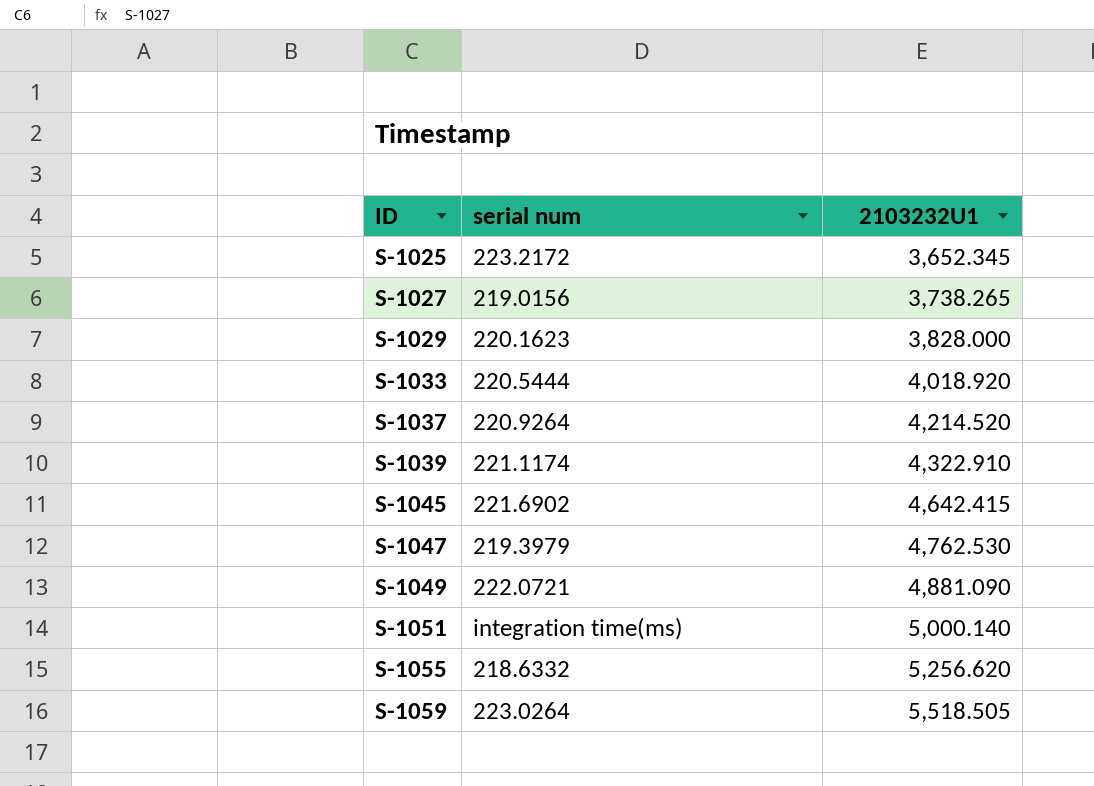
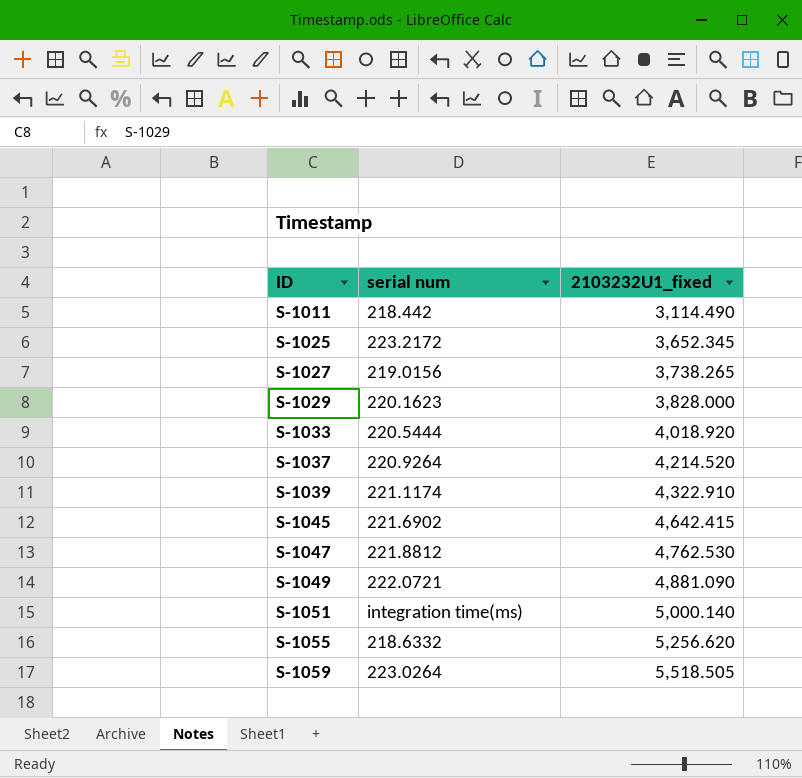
column name: 2103232U1 -> 2103232U1_fixed
row S-1011: none -> 218.442 | 3,114.490
S-1047 | serial num: 219.3979 -> 221.8812

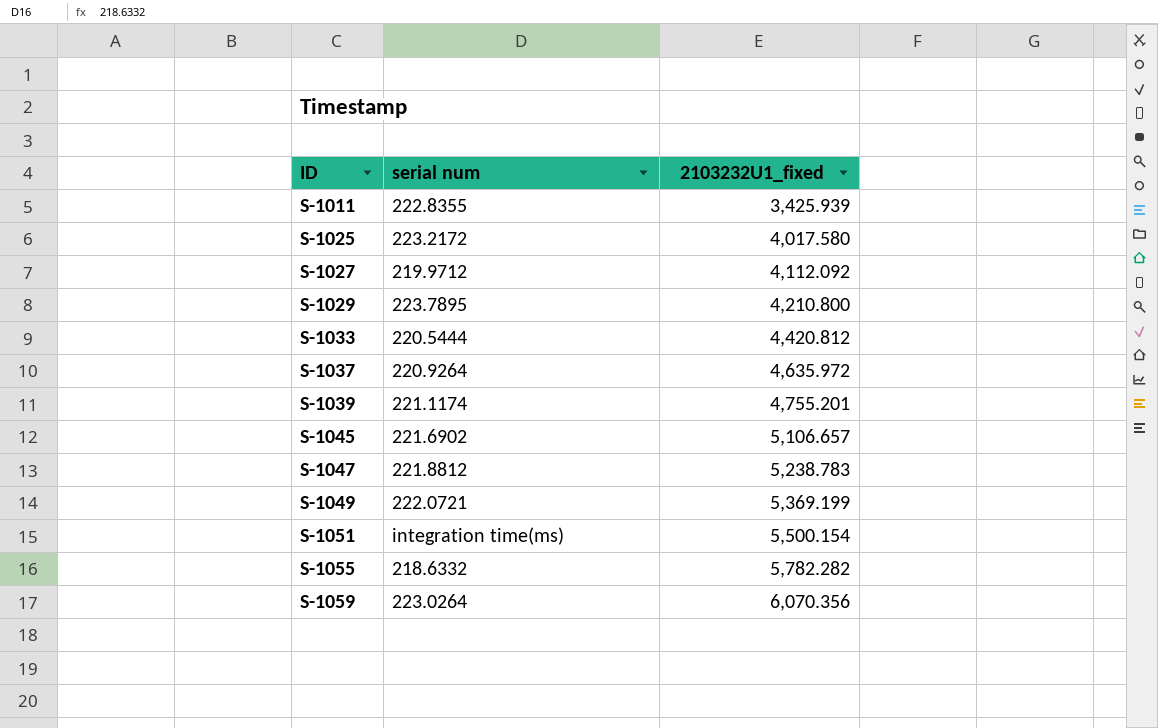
S-1011 | serial num: 218.442 -> 222.8355
S-1011 | 2103232U1_fixed: 3,114.490 -> 3,425.939
S-1025 | 2103232U1_fixed: 3,652.345 -> 4,017.580
S-1027 | serial num: 219.0156 -> 219.9712
S-1027 | 2103232U1_fixed: 3,738.265 -> 4,112.092
S-1029 | serial num: 220.1623 -> 223.7895
S-1029 | 2103232U1_fixed: 3,828.000 -> 4,210.800
S-1033 | 2103232U1_fixed: 4,018.920 -> 4,420.812
S-1037 | 2103232U1_fixed: 4,214.520 -> 4,635.972
S-1039 | 2103232U1_fixed: 4,322.910 -> 4,755.201
S-1045 | 2103232U1_fixed: 4,642.415 -> 5,106.657
S-1047 | 2103232U1_fixed: 4,762.530 -> 5,238.783
S-1049 | 2103232U1_fixed: 4,881.090 -> 5,369.199
S-1051 | 2103232U1_fixed: 5,000.140 -> 5,500.154
S-1055 | 2103232U1_fixed: 5,256.620 -> 5,782.282
S-1059 | 2103232U1_fixed: 5,518.505 -> 6,070.356

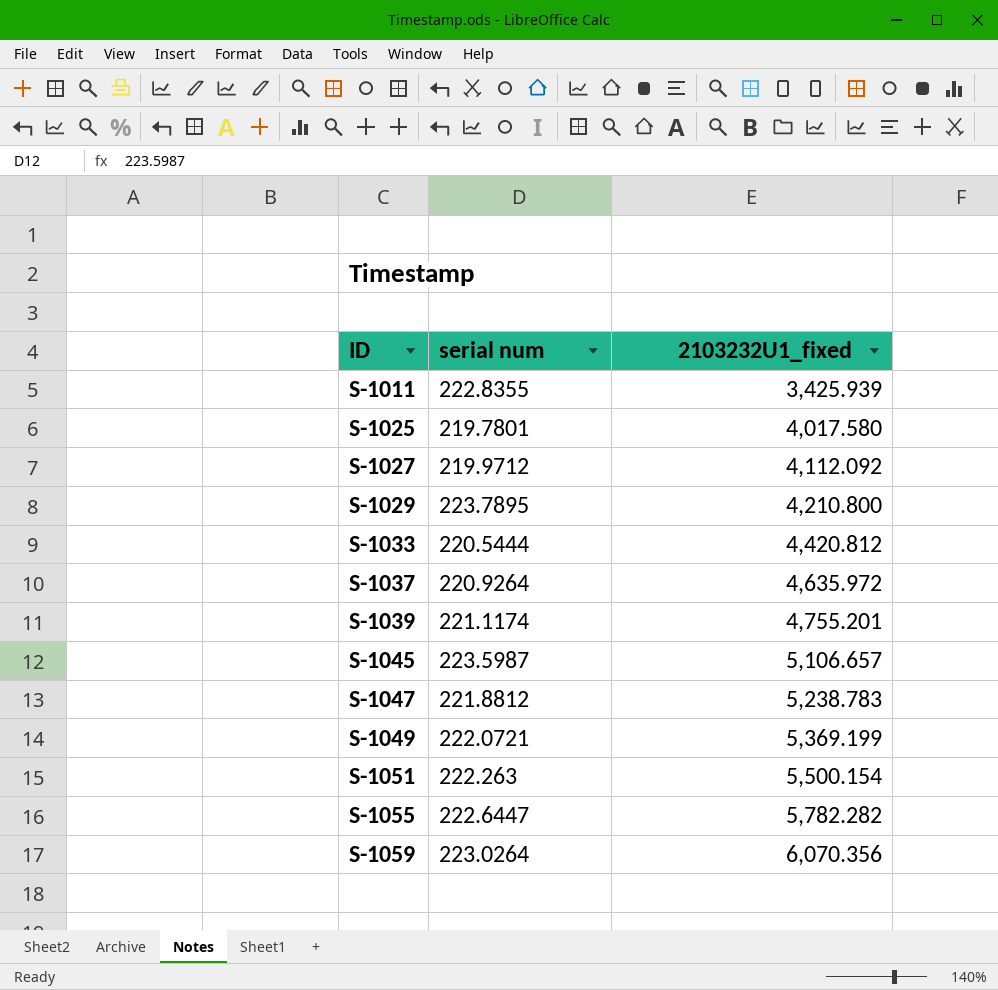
S-1025 | serial num: 223.2172 -> 219.7801
S-1045 | serial num: 221.6902 -> 223.5987
S-1051 | serial num: integration time(ms) -> 222.263
S-1055 | serial num: 218.6332 -> 222.6447

